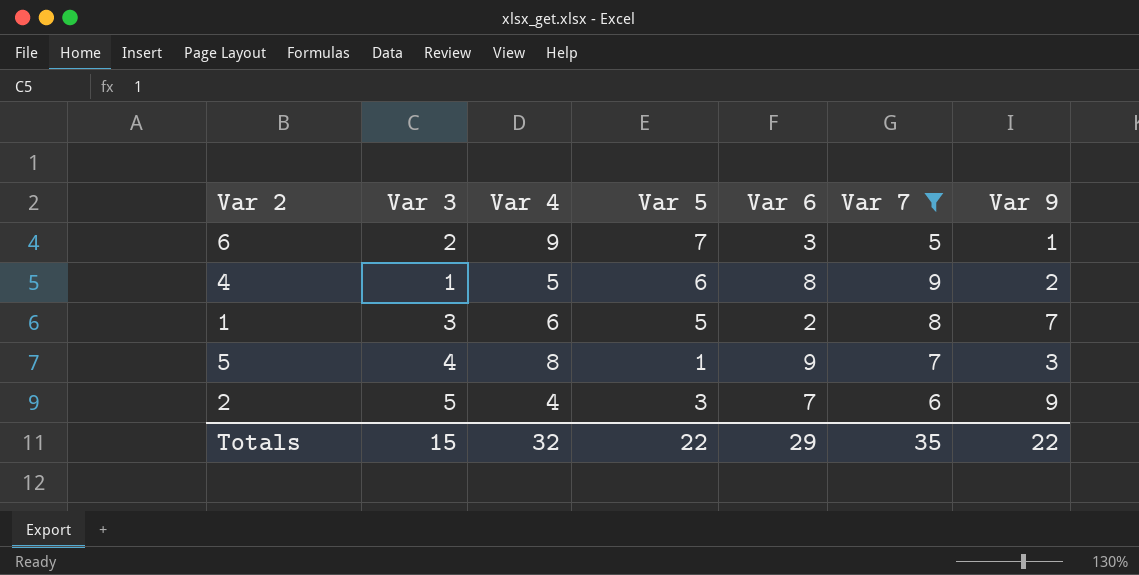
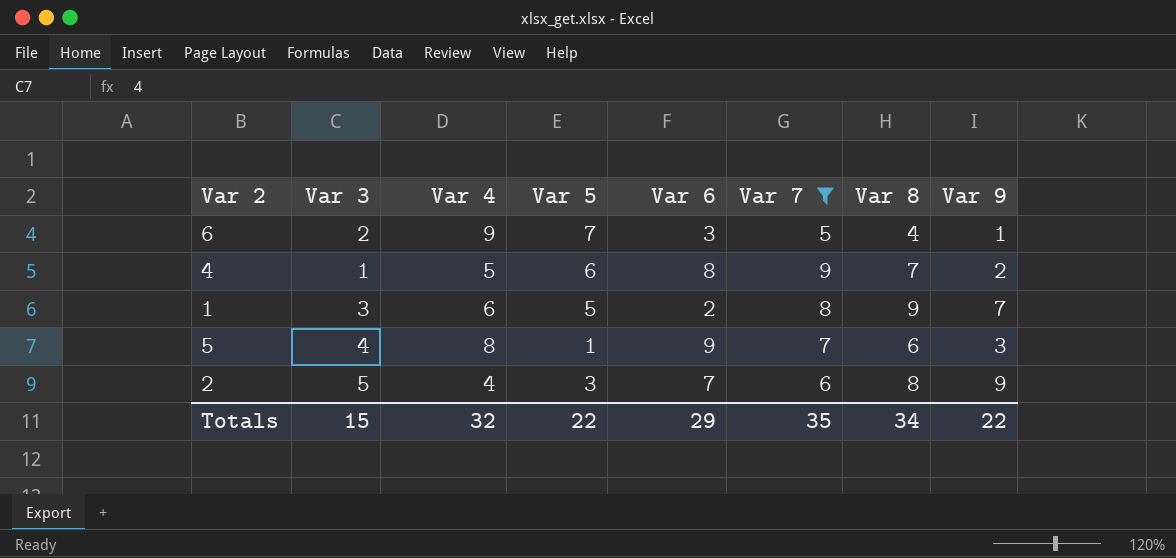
column Var 8 | position: none -> 7

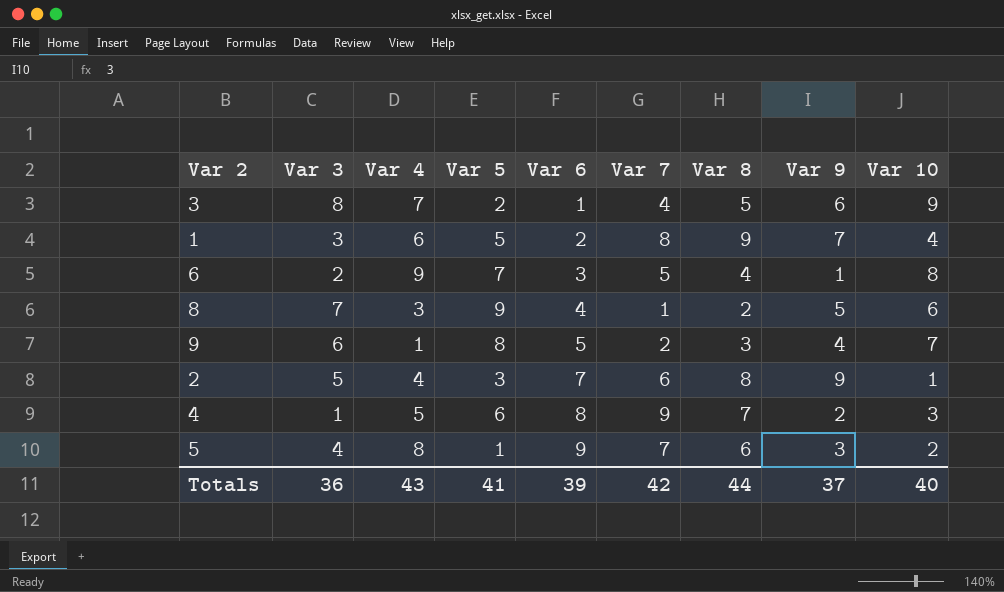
filter: Var 7 >= 5 -> none
row order: none -> Var 6 ascending
column Var 10 | position: none -> 9
Totals | Var 3: 15 -> 36
Totals | Var 4: 32 -> 43
Totals | Var 5: 22 -> 41
Totals | Var 6: 29 -> 39
Totals | Var 7: 35 -> 42
Totals | Var 8: 34 -> 44
Totals | Var 9: 22 -> 37

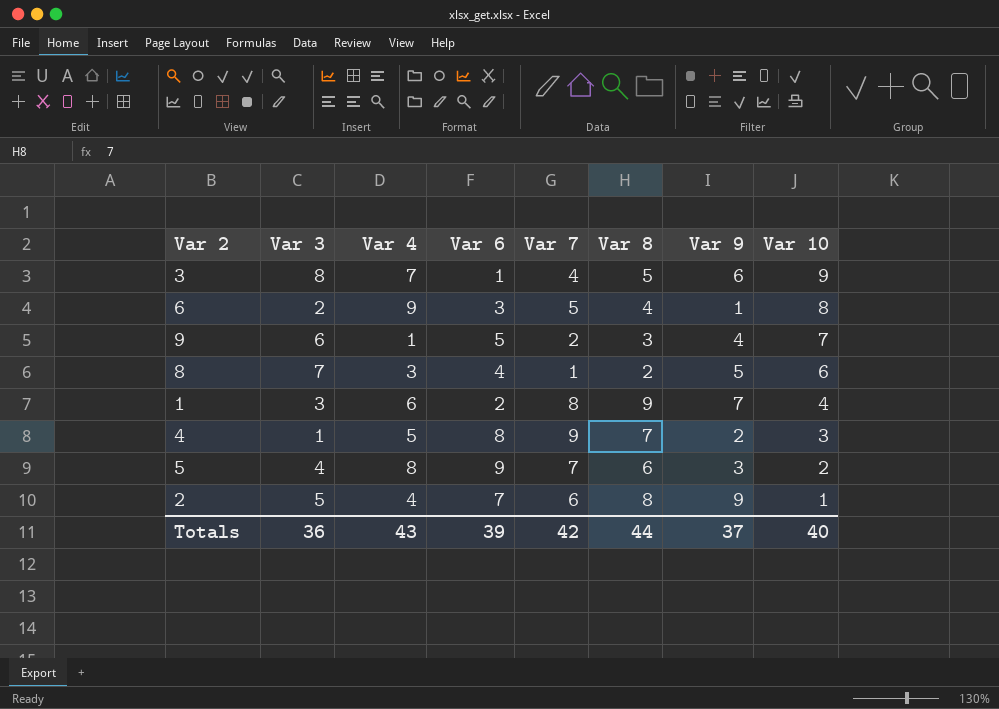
row order: Var 6 ascending -> Var 10 descending
column Var 5 | position: 4 -> none

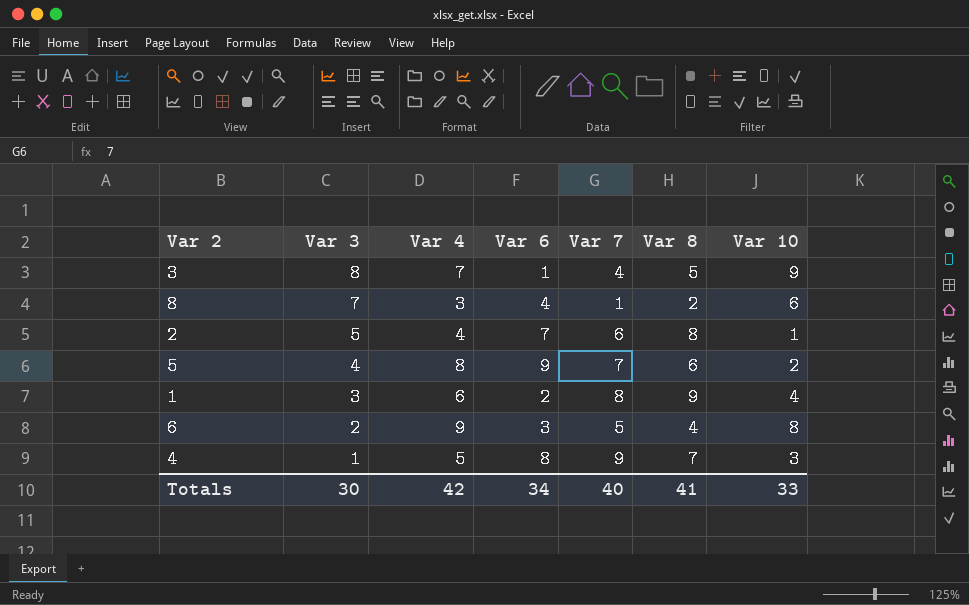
row order: Var 10 descending -> Var 3 descending
column Var 9 | position: 7 -> none
row 9: 6 | 1 | 5 | 2 | 3 | 4 | 7 -> none
Totals | Var 3: 36 -> 30
Totals | Var 4: 43 -> 42
Totals | Var 6: 39 -> 34
Totals | Var 7: 42 -> 40
Totals | Var 8: 44 -> 41
Totals | Var 10: 40 -> 33

